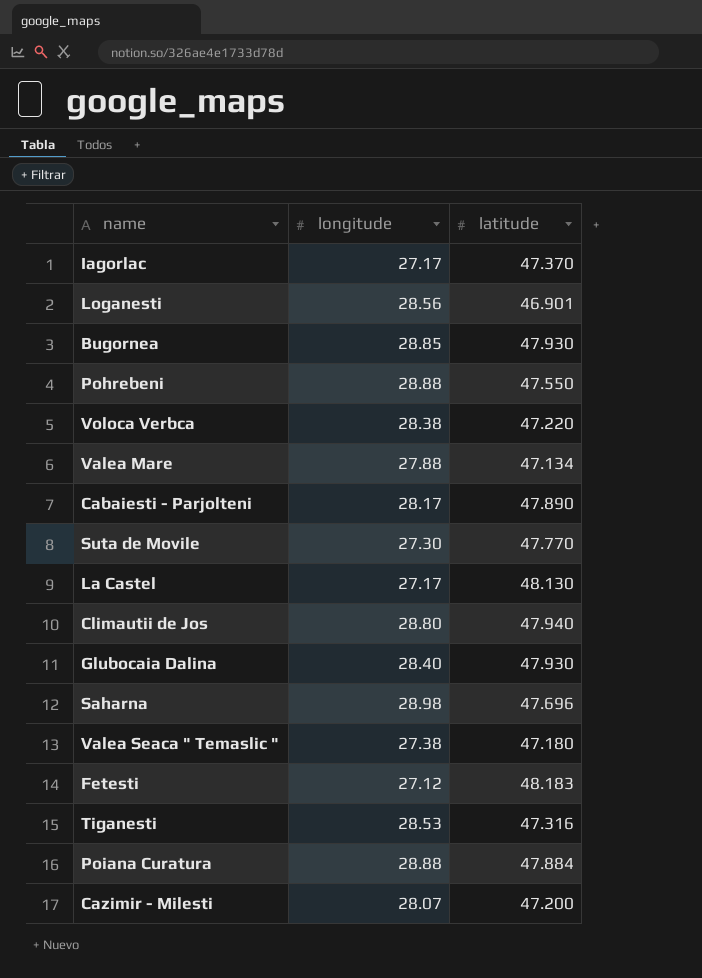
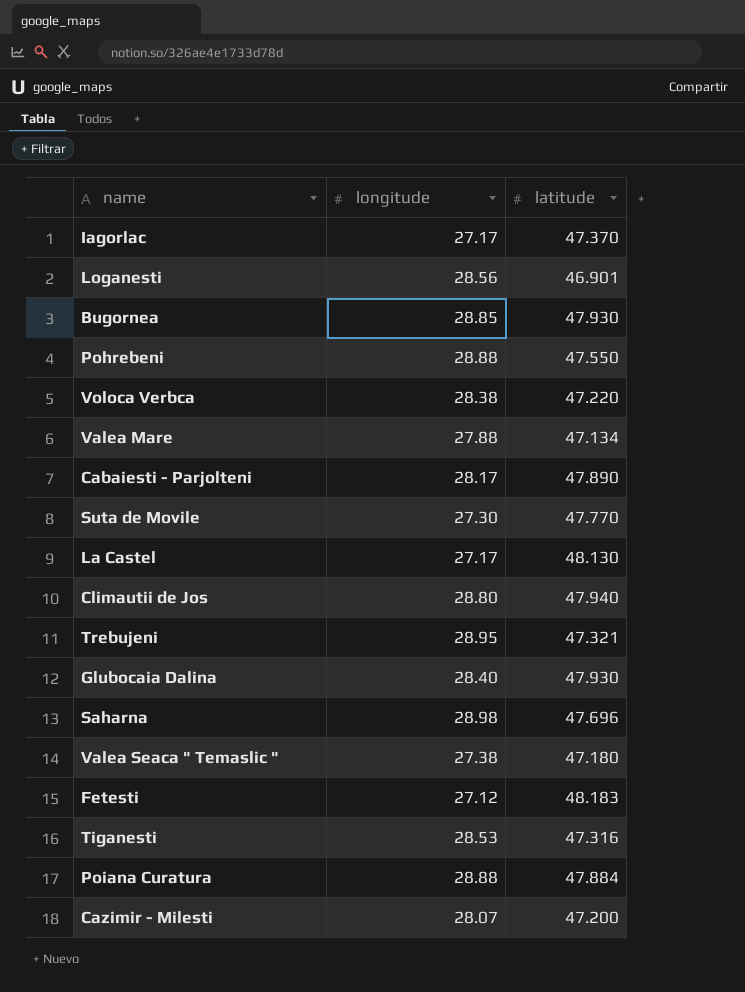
row Trebujeni: none -> 28.95 | 47.321

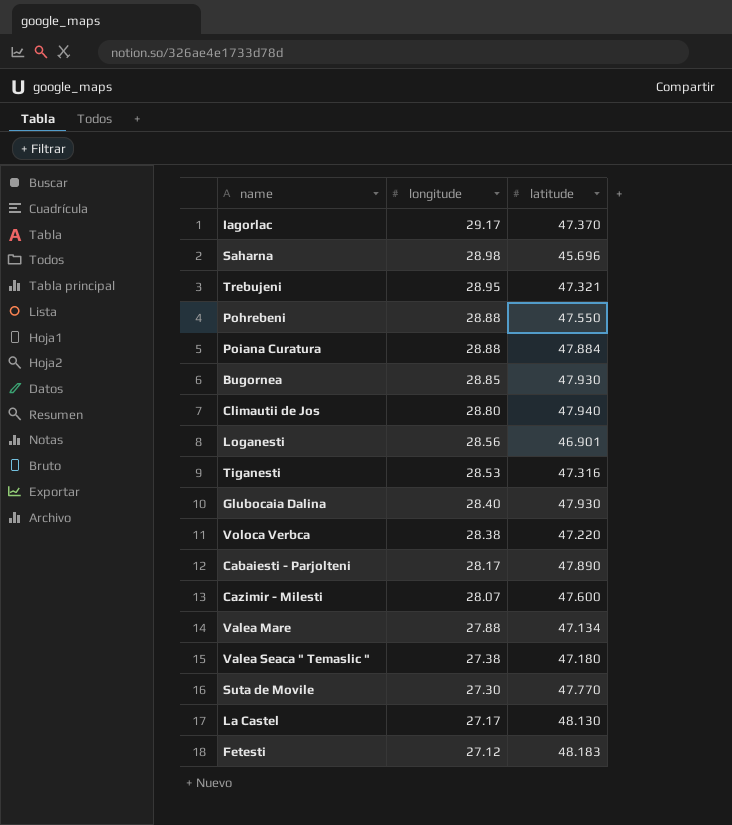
row order: none -> longitude descending
Iagorlac | longitude: 27.17 -> 29.17
Saharna | latitude: 47.696 -> 45.696
Cazimir - Milesti | latitude: 47.200 -> 47.600

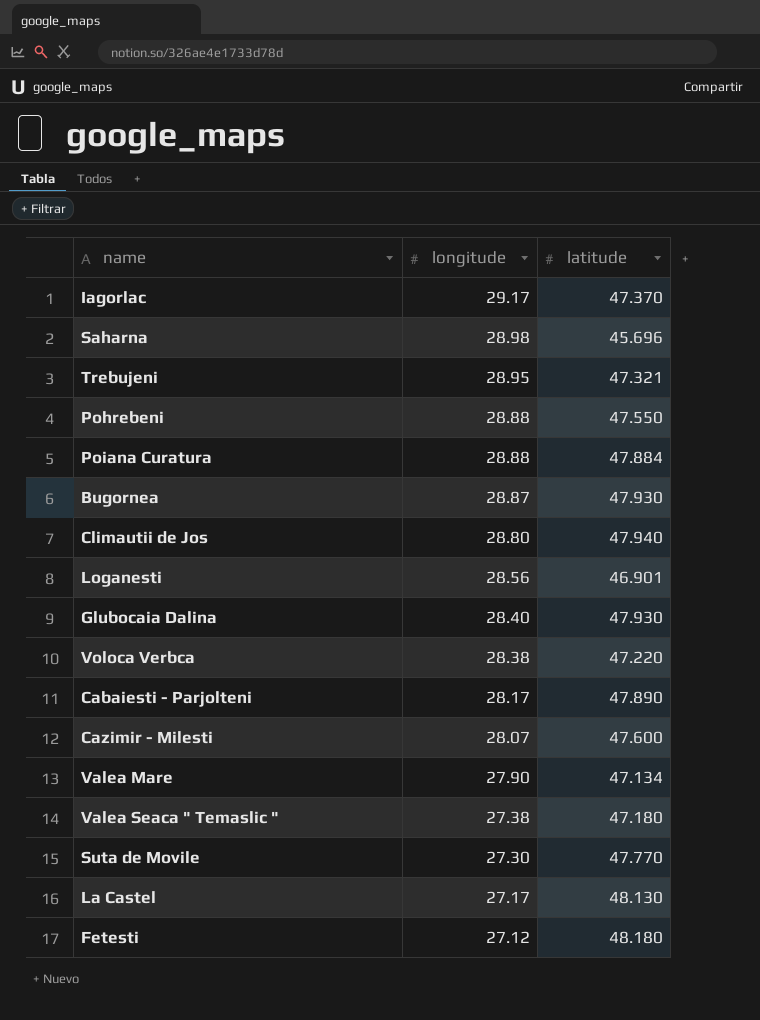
row Tiganesti: 28.53 | 47.316 -> none
Bugornea | longitude: 28.85 -> 28.87
Valea Mare | longitude: 27.88 -> 27.90
Fetesti | latitude: 48.183 -> 48.180

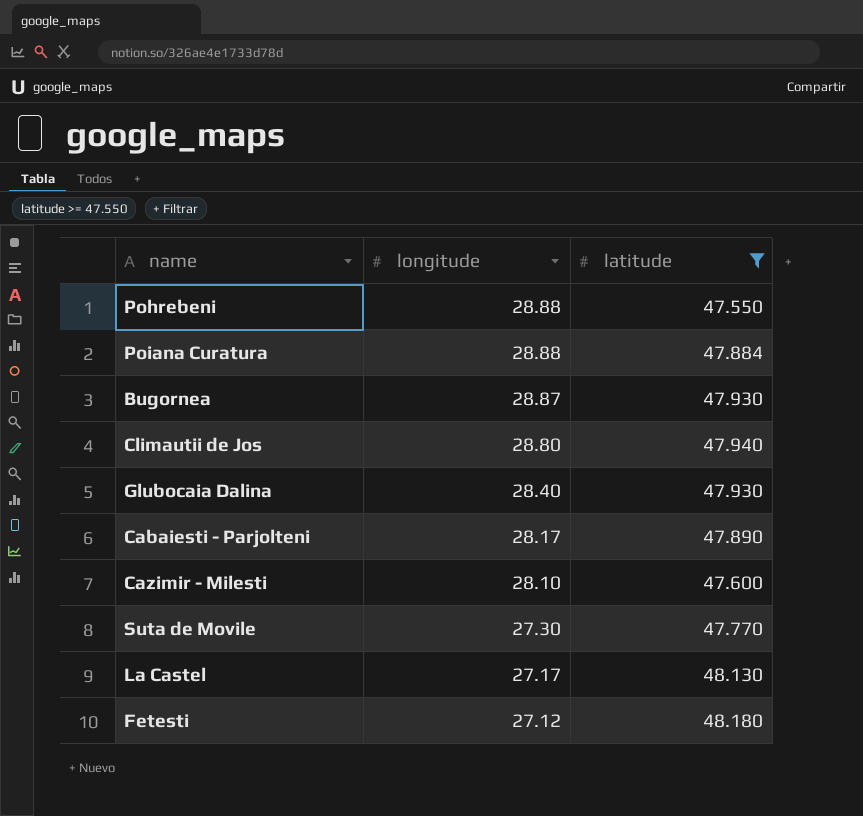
filter: none -> latitude >= 47.550
Cazimir - Milesti | longitude: 28.07 -> 28.10

